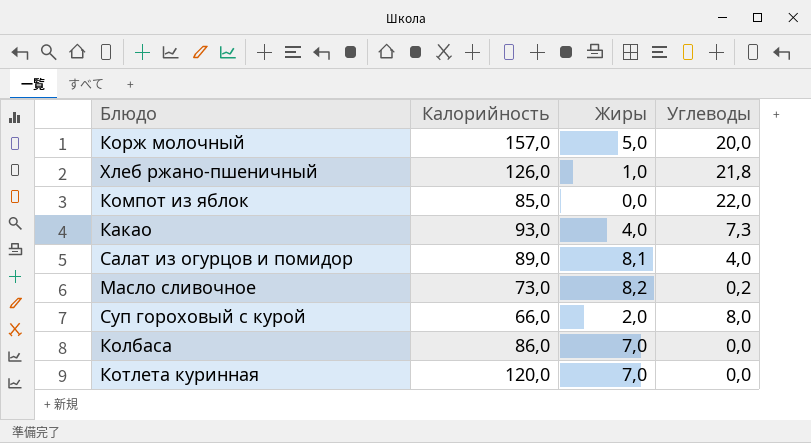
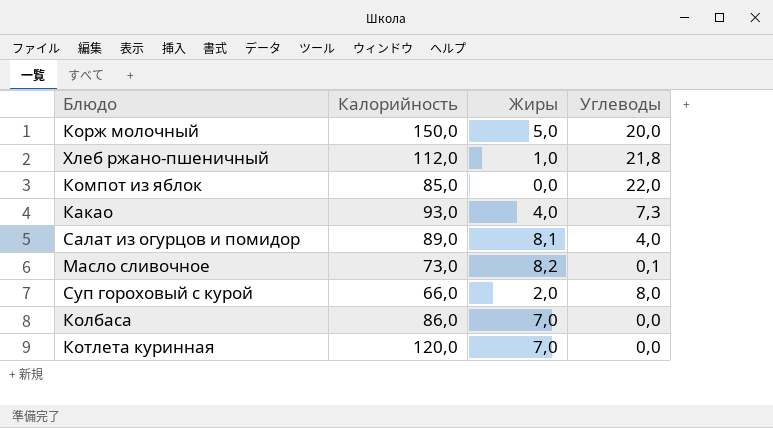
Корж молочный | Калорийность: 157,0 -> 150,0
Хлеб ржано-пшеничный | Калорийность: 126,0 -> 112,0
Масло сливочное | Углеводы: 0,2 -> 0,1

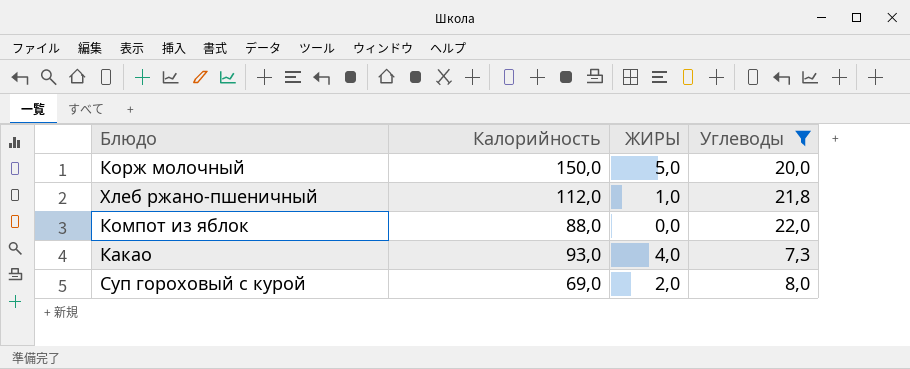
filter: none -> Углеводы >= 7,3
column name: Жиры -> ЖИРЫ
Компот из яблок | Калорийность: 85,0 -> 88,0
Суп гороховый с курой | Калорийность: 66,0 -> 69,0

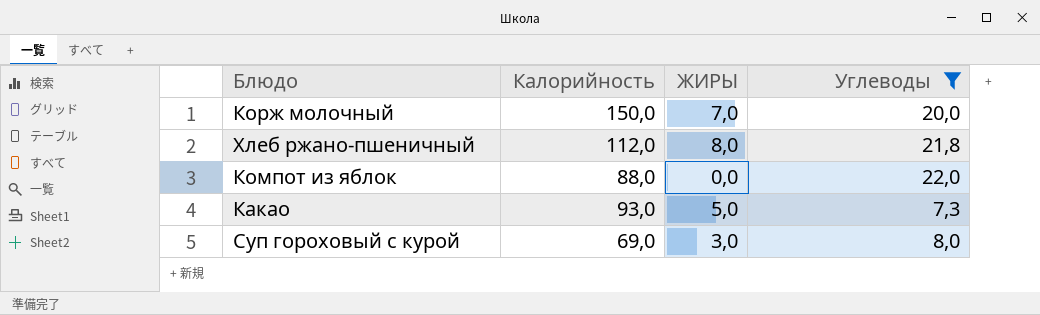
Корж молочный | ЖИРЫ: 5,0 -> 7,0
Хлеб ржано-пшеничный | ЖИРЫ: 1,0 -> 8,0
Какао | ЖИРЫ: 4,0 -> 5,0
Суп гороховый с курой | ЖИРЫ: 2,0 -> 3,0

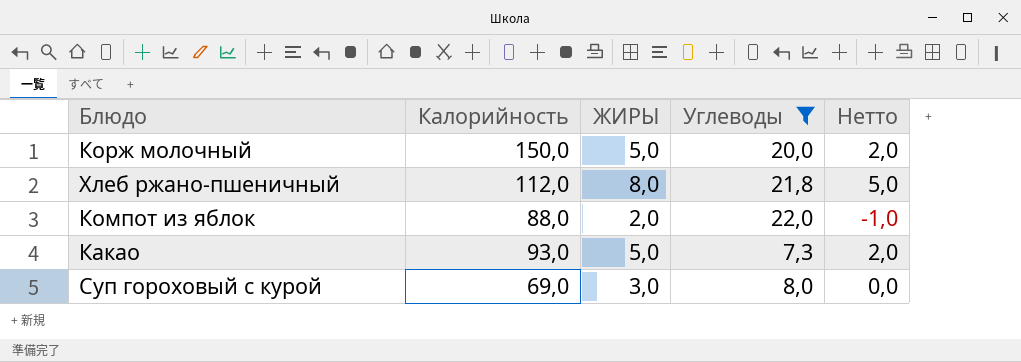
column Нетто | formula: none -> [ЖИРЫ] - 3
Корж молочный | ЖИРЫ: 7,0 -> 5,0
Компот из яблок | ЖИРЫ: 0,0 -> 2,0

